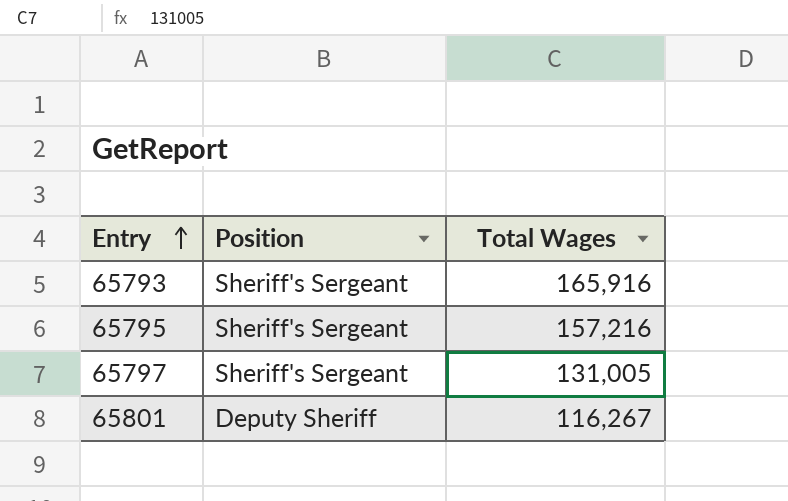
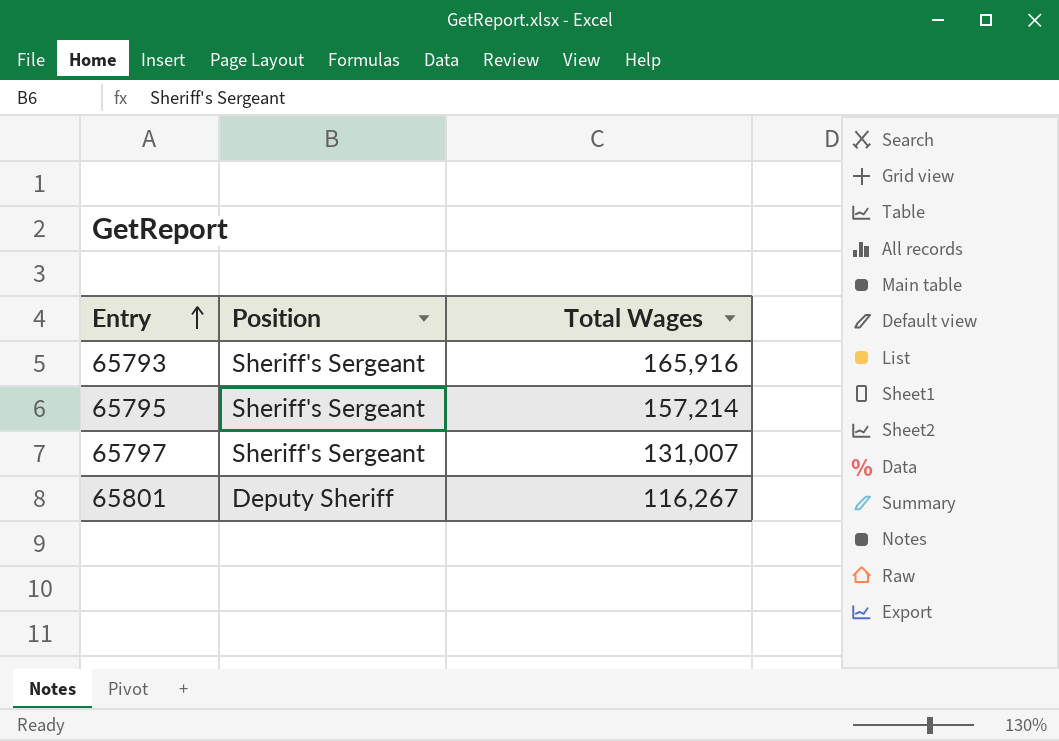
65795 | Total Wages: 157,216 -> 157,214
65797 | Total Wages: 131,005 -> 131,007

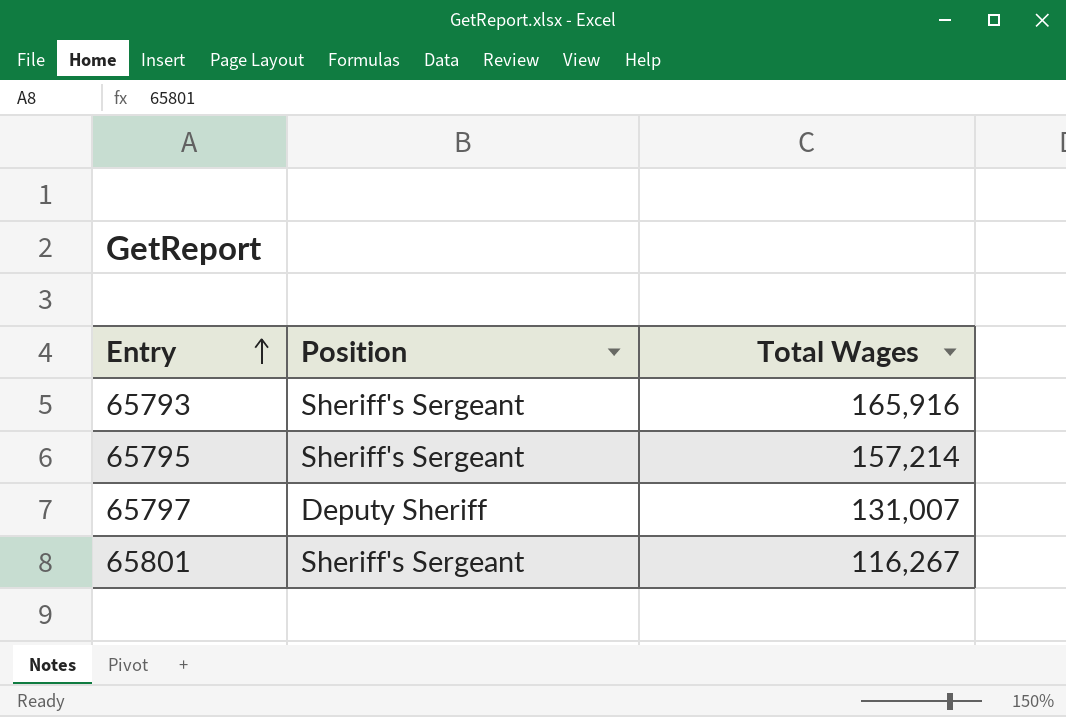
65797 | Position: Sheriff's Sergeant -> Deputy Sheriff
65801 | Position: Deputy Sheriff -> Sheriff's Sergeant

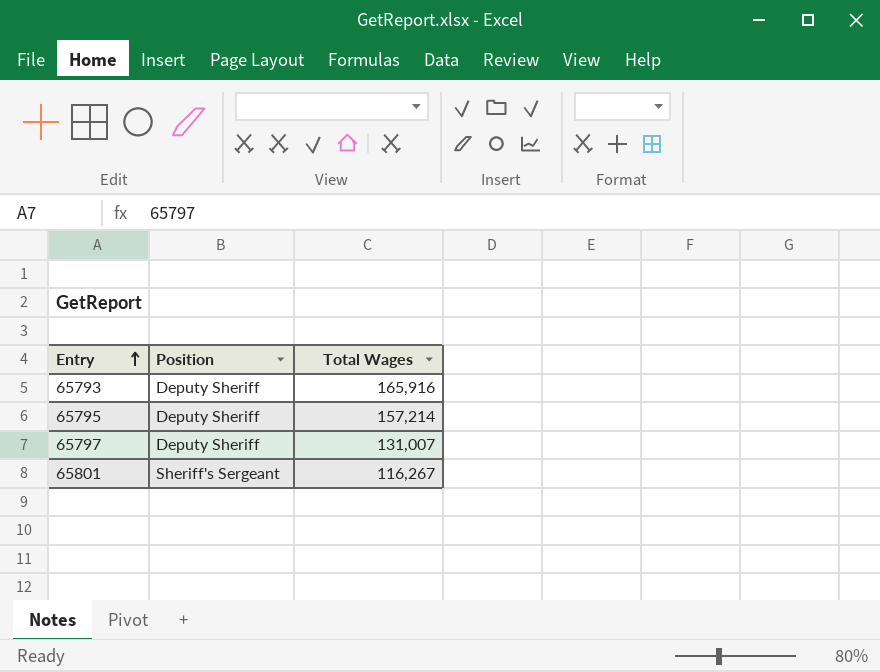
65793 | Position: Sheriff's Sergeant -> Deputy Sheriff
65795 | Position: Sheriff's Sergeant -> Deputy Sheriff

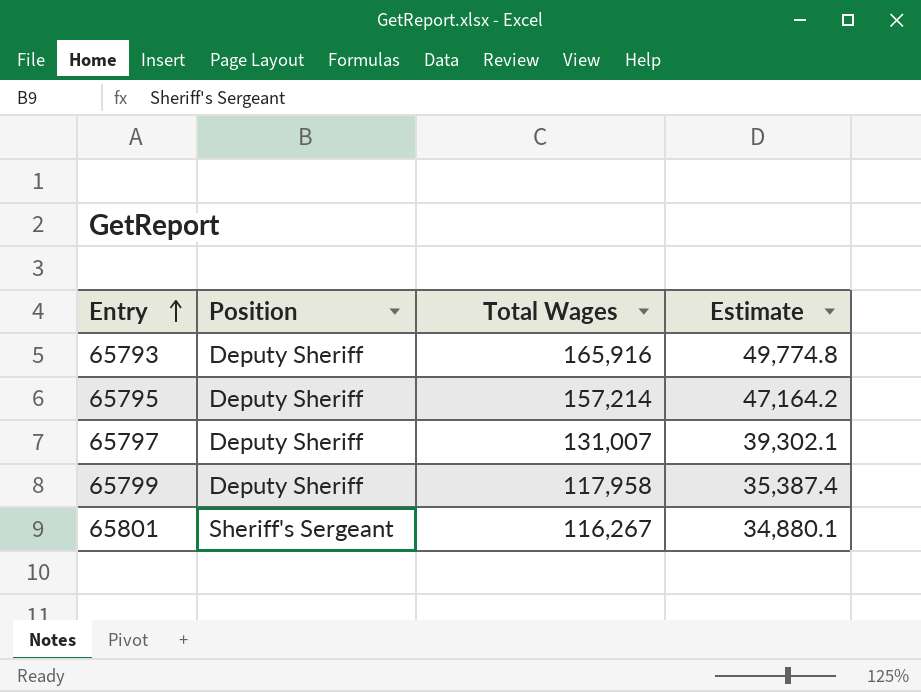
column Estimate | formula: none -> [Total Wages] * 0.3
row 65799: none -> Deputy Sheriff | 117,958 | 35,387.4

